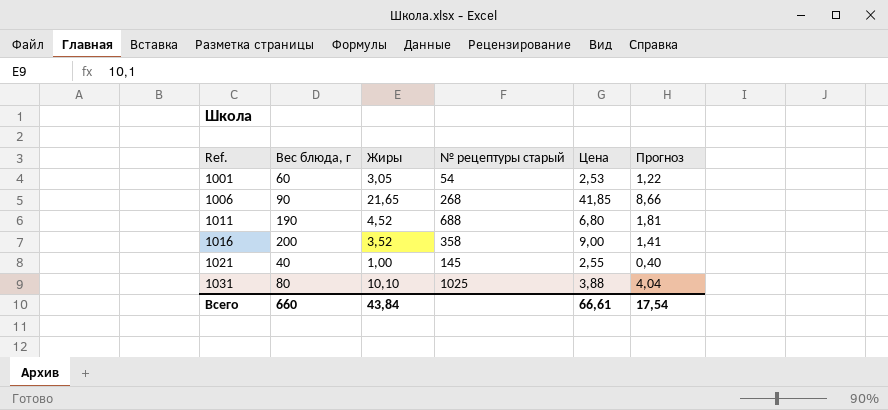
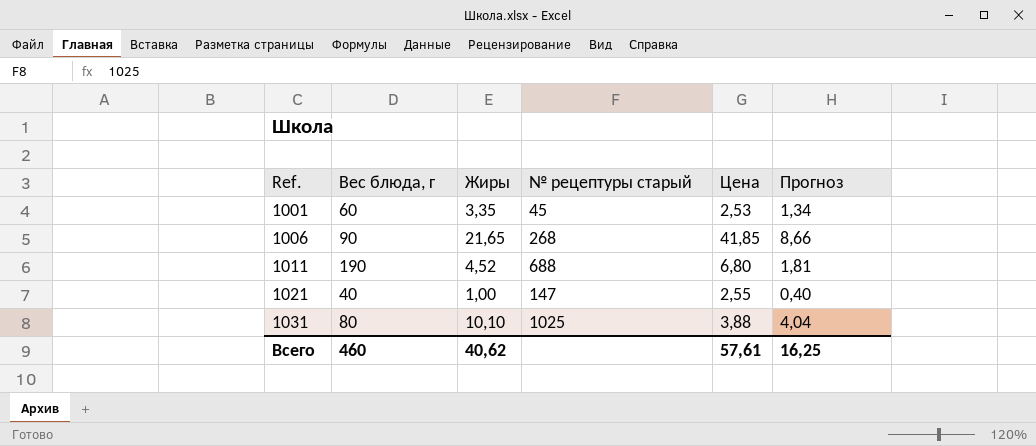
row 1016: 200 | 3,52 | 358 | 9,00 | 1,41 -> none
1001 | Жиры: 3,05 -> 3,35
1001 | № рецептуры старый: 54 -> 45
1001 | Прогноз: 1,22 -> 1,34
1021 | № рецептуры старый: 145 -> 147
Всего | Вес блюда, г: 660 -> 460
Всего | Жиры: 43,84 -> 40,62
Всего | Цена: 66,61 -> 57,61
Всего | Прогноз: 17,54 -> 16,25

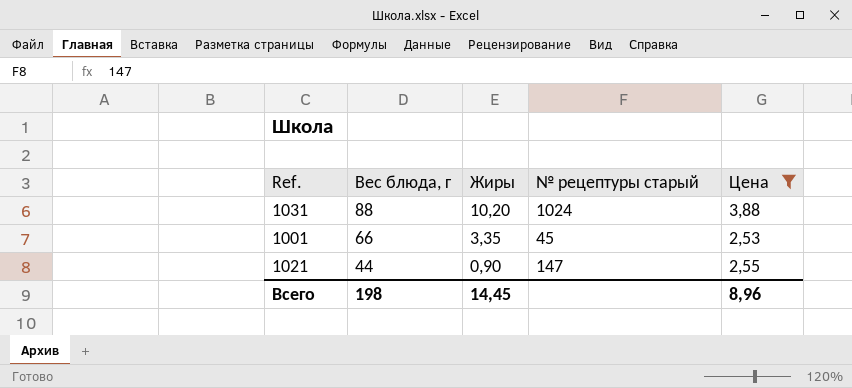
filter: none -> Цена <= 3,88
row order: Ref. ascending -> Вес блюда, г descending
column Прогноз | formula: [Жиры] * 0,4 -> none
1031 | Вес блюда, г: 80 -> 88
1031 | Жиры: 10,10 -> 10,20
1031 | № рецептуры старый: 1025 -> 1024
1001 | Вес блюда, г: 60 -> 66
1021 | Вес блюда, г: 40 -> 44
1021 | Жиры: 1,00 -> 0,90
Всего | Вес блюда, г: 460 -> 198
Всего | Жиры: 40,62 -> 14,45
Всего | Цена: 57,61 -> 8,96

